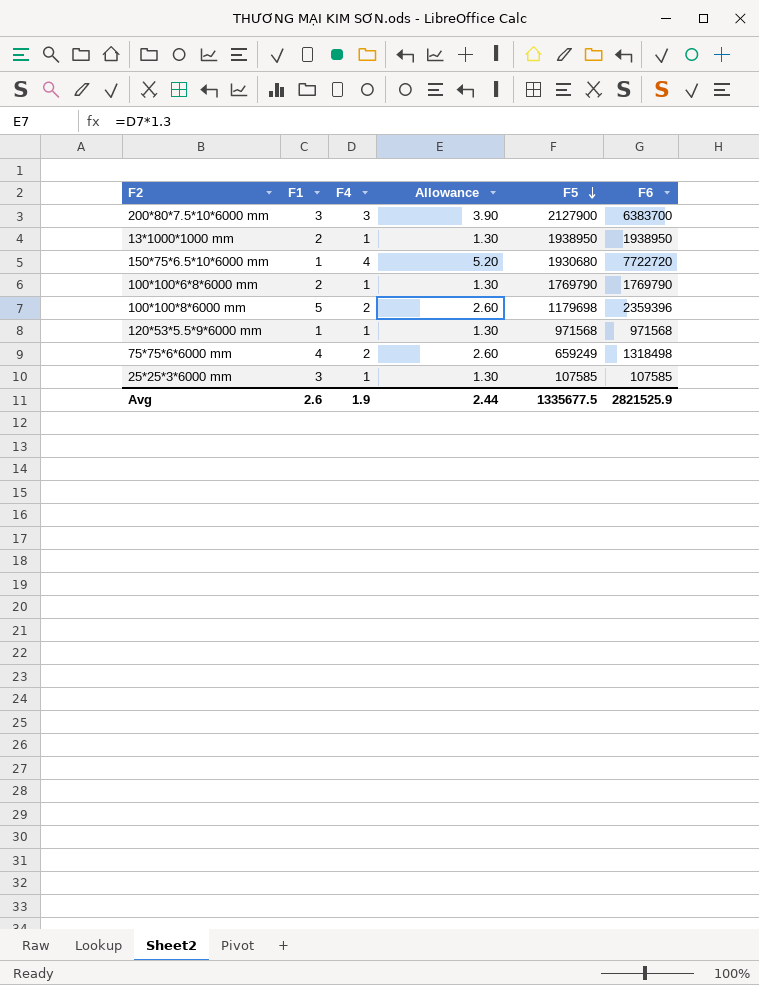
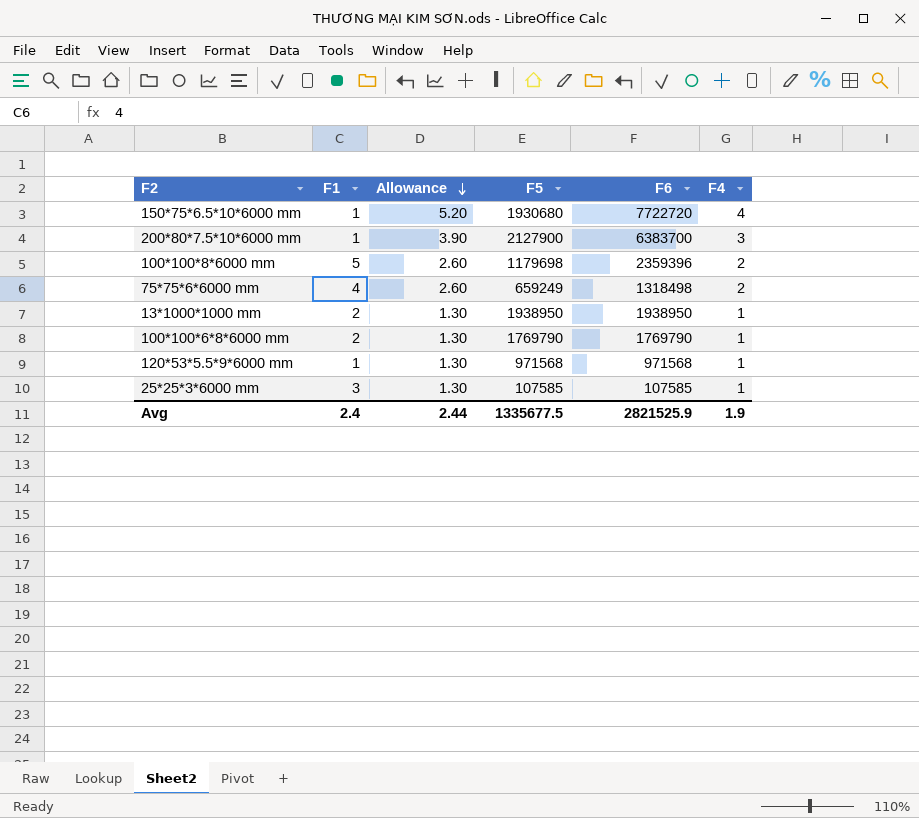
row order: F5 descending -> Allowance descending
column F4 | position: 3 -> 6
200*80*7.5*10*6000 mm | F1: 3 -> 1
Avg | F1: 2.6 -> 2.4

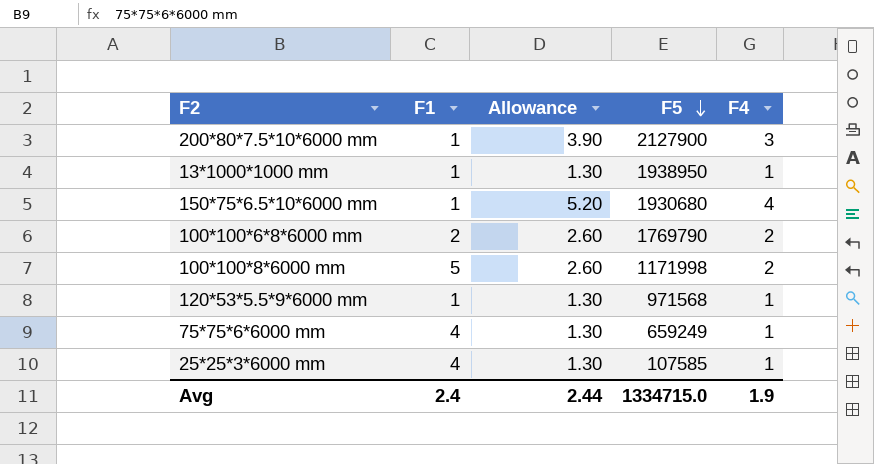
row order: Allowance descending -> F5 descending
column F6 | formula: [F5] * [F4] -> none
13*1000*1000 mm | F1: 2 -> 1
100*100*6*8*6000 mm | Allowance: 1.30 -> 2.60
100*100*6*8*6000 mm | F4: 1 -> 2
100*100*8*6000 mm | F5: 1179698 -> 1171998
75*75*6*6000 mm | Allowance: 2.60 -> 1.30
75*75*6*6000 mm | F4: 2 -> 1
25*25*3*6000 mm | F1: 3 -> 4
Avg | F5: 1335677.5 -> 1334715.0

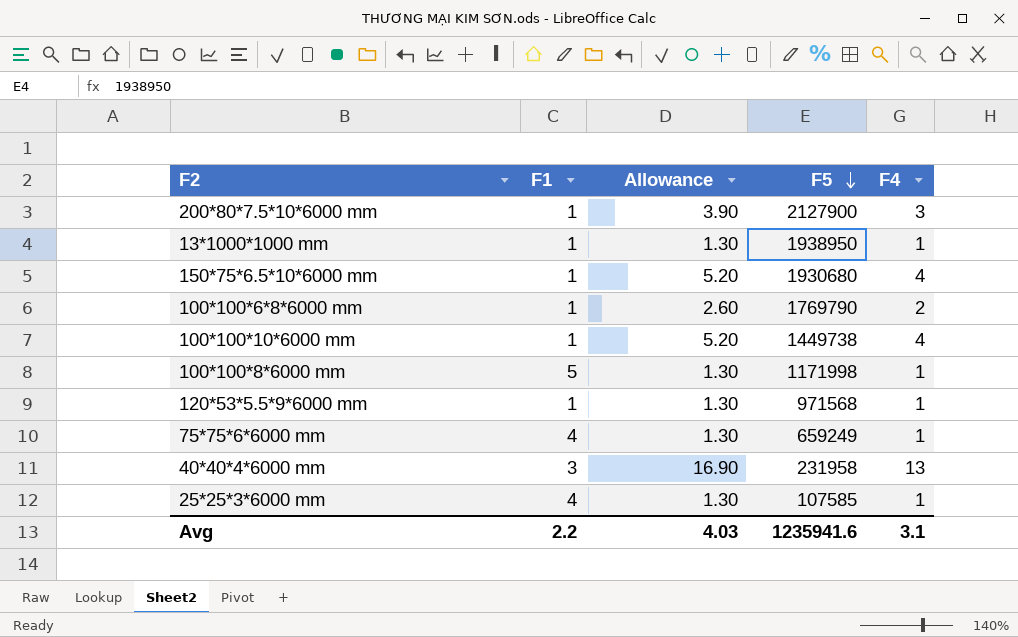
100*100*6*8*6000 mm | F1: 2 -> 1
row 100*100*10*6000 mm: none -> 1 | 5.20 | 1449738 | 4
100*100*8*6000 mm | Allowance: 2.60 -> 1.30
100*100*8*6000 mm | F4: 2 -> 1
row 40*40*4*6000 mm: none -> 3 | 16.90 | 231958 | 13
Avg | F1: 2.4 -> 2.2
Avg | Allowance: 2.44 -> 4.03
Avg | F5: 1334715.0 -> 1235941.6
Avg | F4: 1.9 -> 3.1

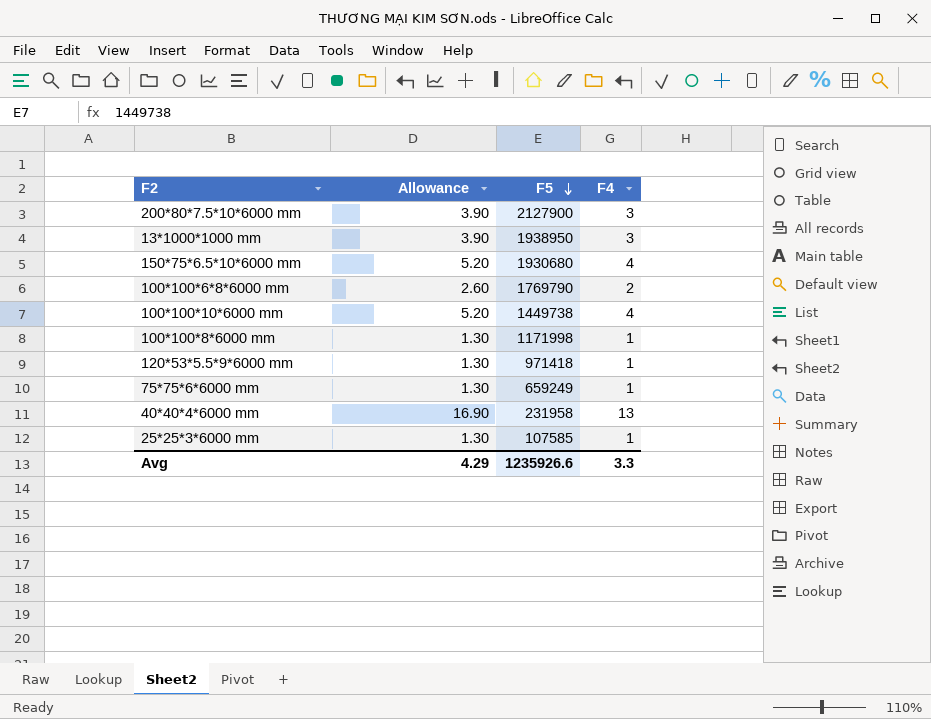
column F1 | position: 2 -> none
13*1000*1000 mm | Allowance: 1.30 -> 3.90
13*1000*1000 mm | F4: 1 -> 3
120*53*5.5*9*6000 mm | F5: 971568 -> 971418
Avg | Allowance: 4.03 -> 4.29
Avg | F5: 1235941.6 -> 1235926.6
Avg | F4: 3.1 -> 3.3

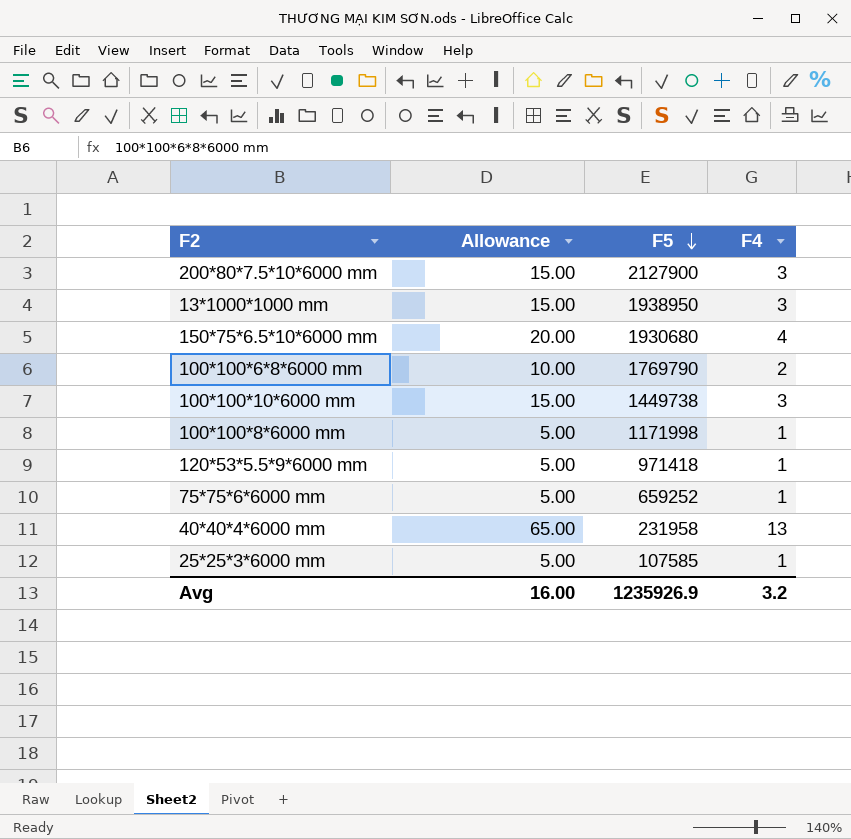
column Allowance | formula: [F4] * 1.3 -> [F4] * 5
100*100*10*6000 mm | F4: 4 -> 3
75*75*6*6000 mm | F5: 659249 -> 659252
Avg | Allowance: 4.29 -> 16.00
Avg | F5: 1235926.6 -> 1235926.9
Avg | F4: 3.3 -> 3.2

